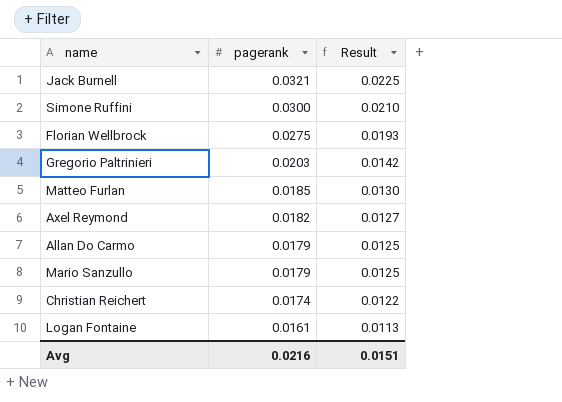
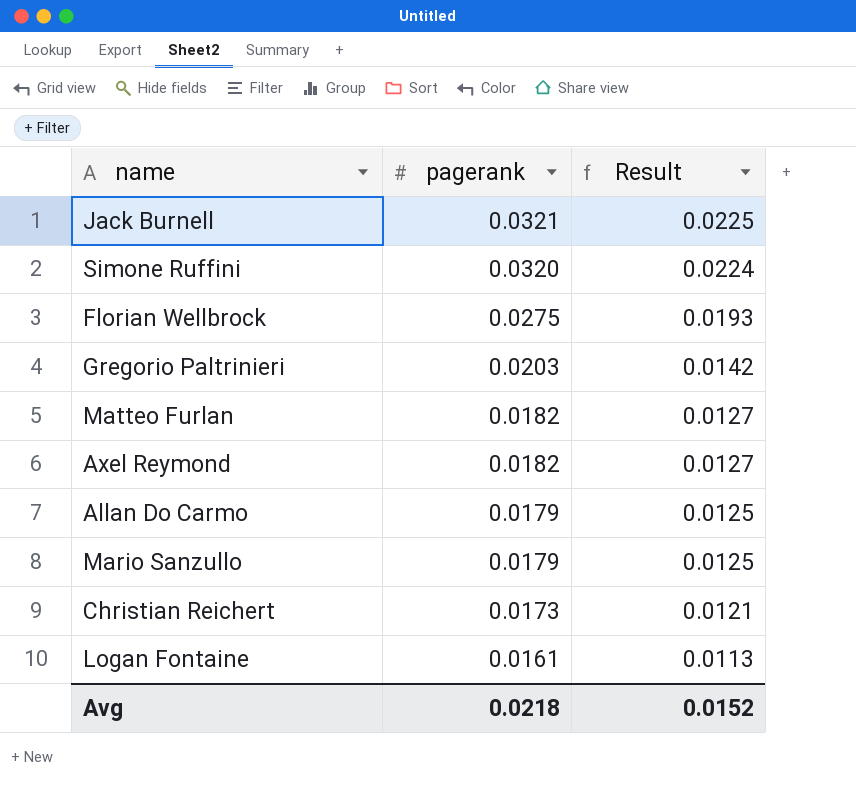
Simone Ruffini | pagerank: 0.0300 -> 0.0320
Simone Ruffini | Result: 0.0210 -> 0.0224
Matteo Furlan | pagerank: 0.0185 -> 0.0182
Matteo Furlan | Result: 0.0130 -> 0.0127
Christian Reichert | pagerank: 0.0174 -> 0.0173
Christian Reichert | Result: 0.0122 -> 0.0121
Avg | pagerank: 0.0216 -> 0.0218
Avg | Result: 0.0151 -> 0.0152

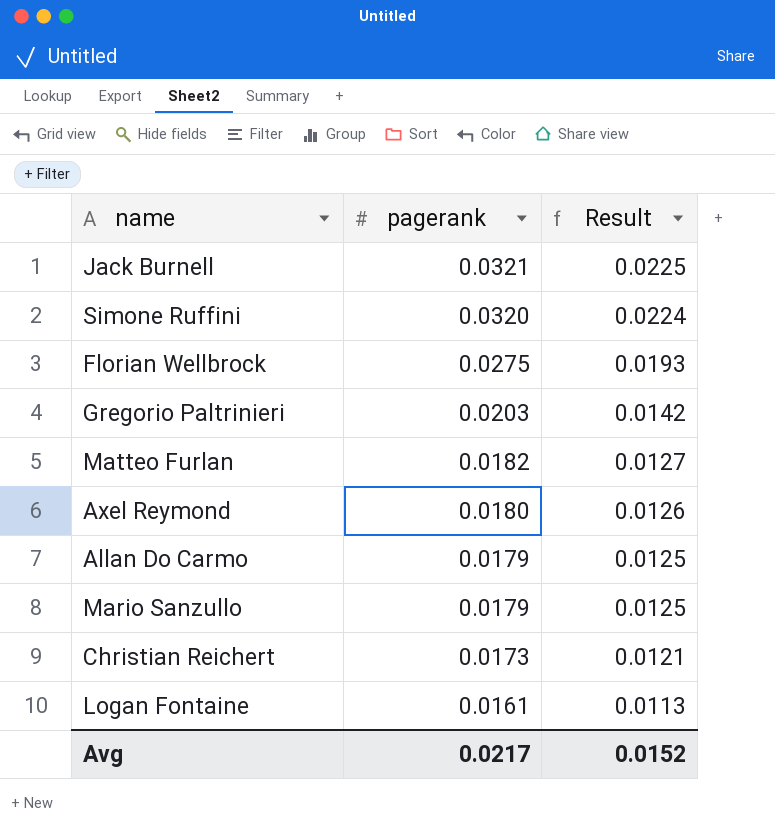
Axel Reymond | pagerank: 0.0182 -> 0.0180
Axel Reymond | Result: 0.0127 -> 0.0126
Avg | pagerank: 0.0218 -> 0.0217

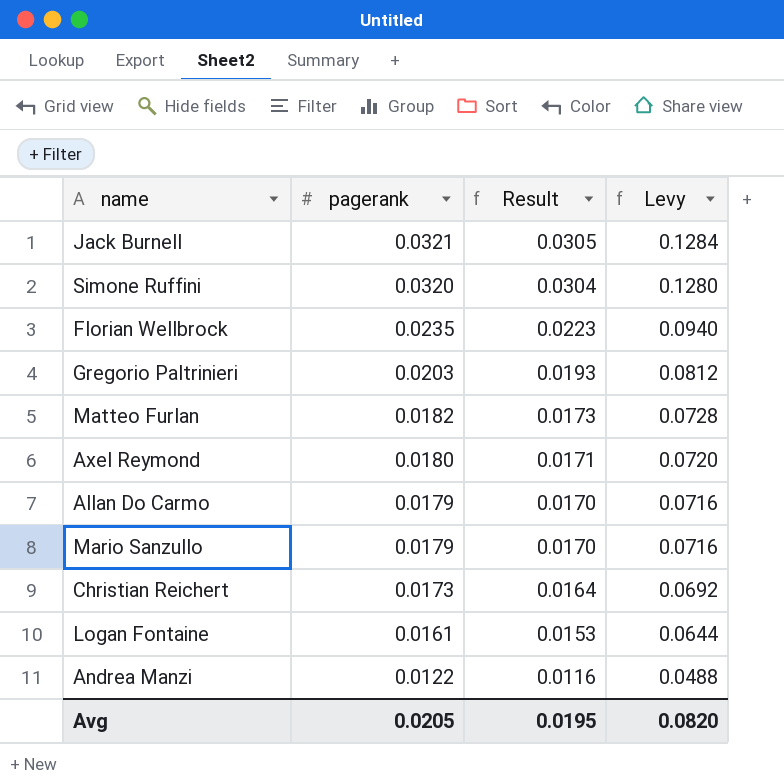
column Result | formula: [pagerank] * 0.7 -> [pagerank] * 0.95
column Levy | formula: none -> [pagerank] * 4
Florian Wellbrock | pagerank: 0.0275 -> 0.0235
row Andrea Manzi: none -> 0.0122 | 0.0116 | 0.0488
Avg | pagerank: 0.0217 -> 0.0205
Avg | Result: 0.0152 -> 0.0195

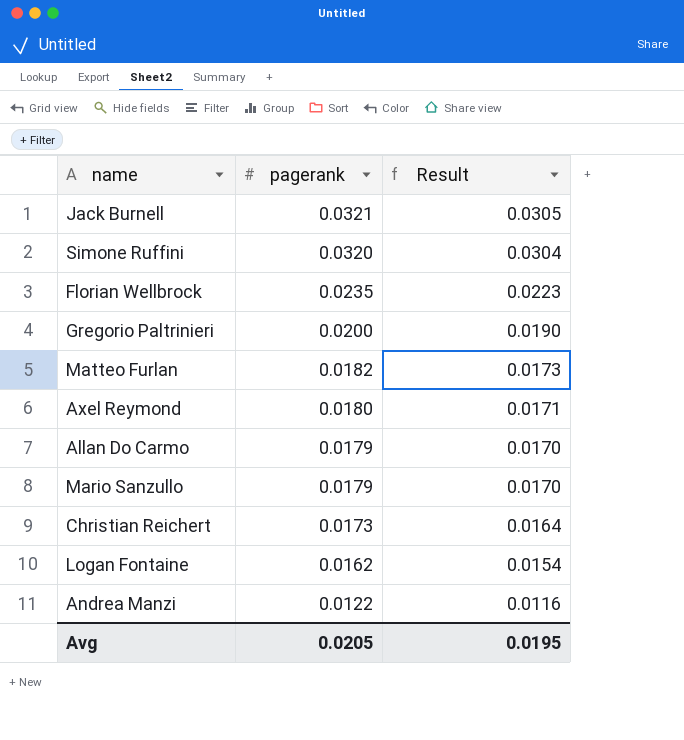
column Levy | formula: [pagerank] * 4 -> none
Gregorio Paltrinieri | pagerank: 0.0203 -> 0.0200
Gregorio Paltrinieri | Result: 0.0193 -> 0.0190
Logan Fontaine | pagerank: 0.0161 -> 0.0162
Logan Fontaine | Result: 0.0153 -> 0.0154

